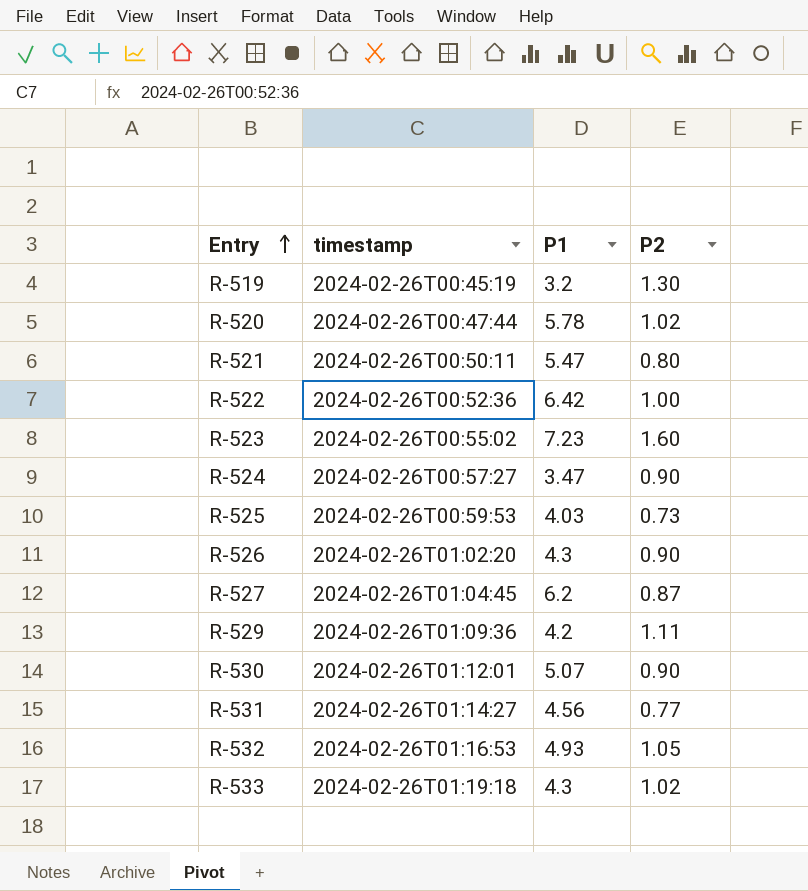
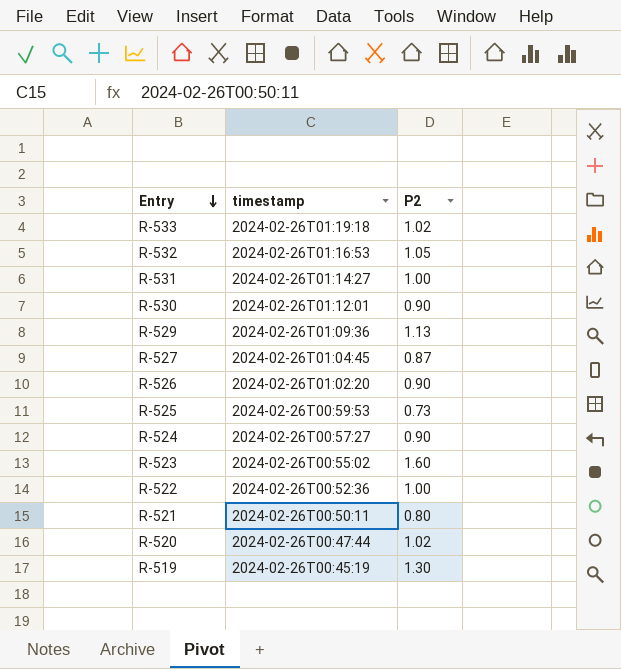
row order: Entry ascending -> Entry descending
column P1 | position: 3 -> none
R-531 | P2: 0.77 -> 1.00
R-529 | P2: 1.11 -> 1.13

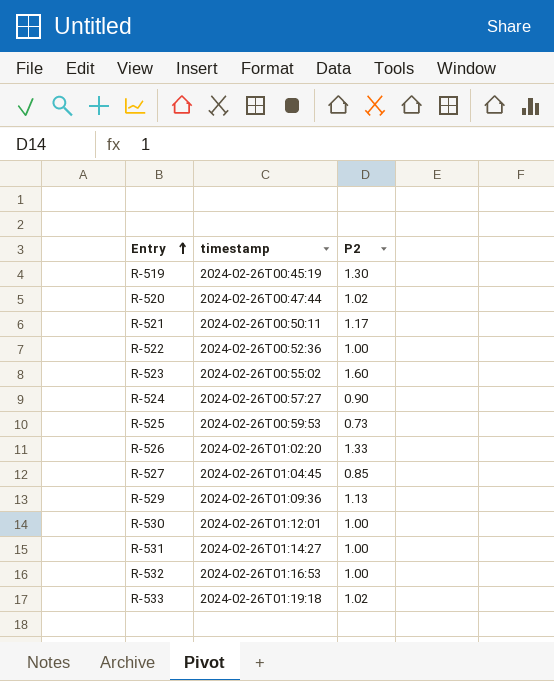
row order: Entry descending -> Entry ascending
R-521 | P2: 0.80 -> 1.17
R-526 | P2: 0.90 -> 1.33
R-527 | P2: 0.87 -> 0.85
R-530 | P2: 0.90 -> 1.00
R-532 | P2: 1.05 -> 1.00

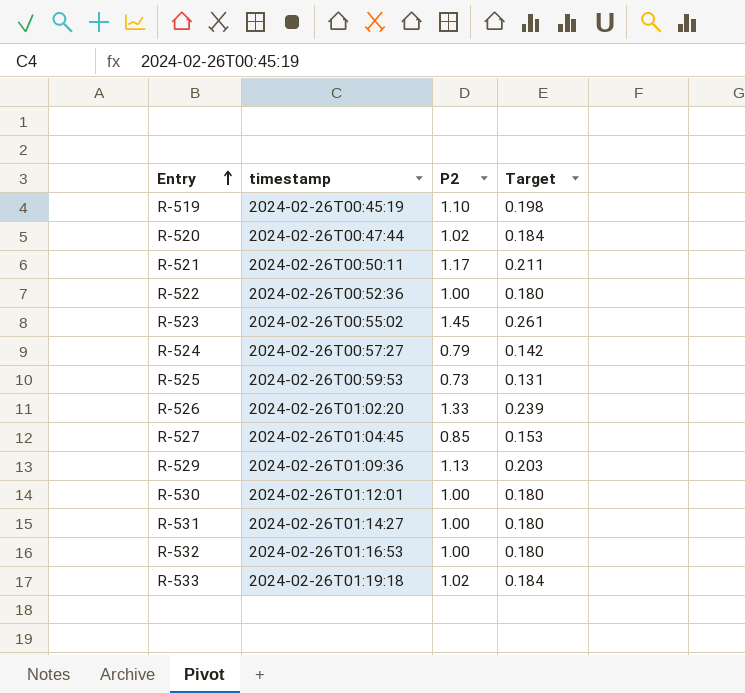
column Target | formula: none -> [P2] * 0.18
R-519 | P2: 1.30 -> 1.10
R-523 | P2: 1.60 -> 1.45
R-524 | P2: 0.90 -> 0.79

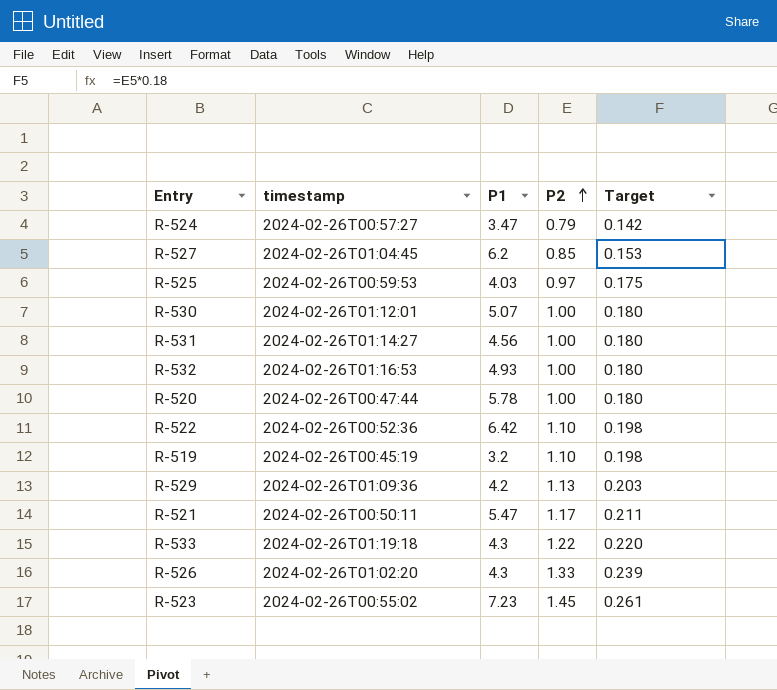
row order: Entry ascending -> P2 ascending
column P1 | position: none -> 3
R-525 | P2: 0.73 -> 0.97
R-525 | Target: 0.131 -> 0.175
R-520 | P2: 1.02 -> 1.00
R-520 | Target: 0.184 -> 0.180
R-522 | P2: 1.00 -> 1.10
R-522 | Target: 0.180 -> 0.198
R-533 | P2: 1.02 -> 1.22
R-533 | Target: 0.184 -> 0.220

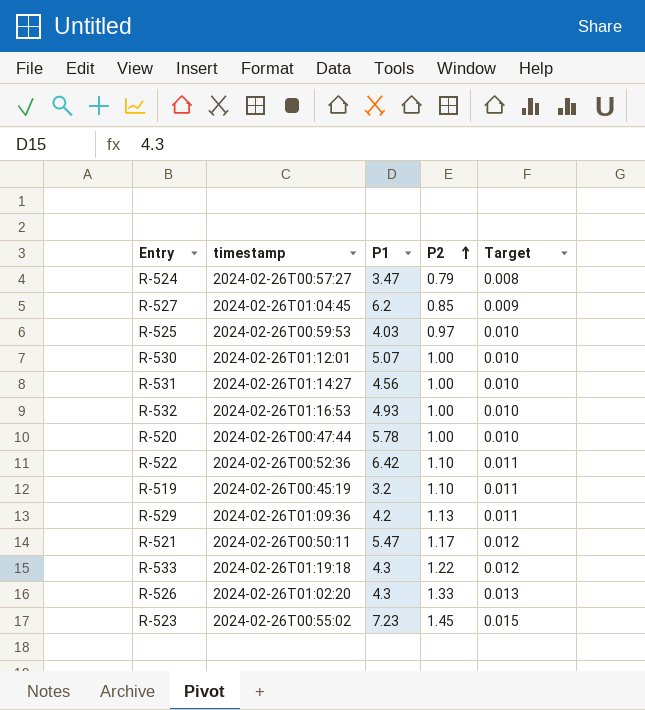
column Target | formula: [P2] * 0.18 -> [P2] * 0.01

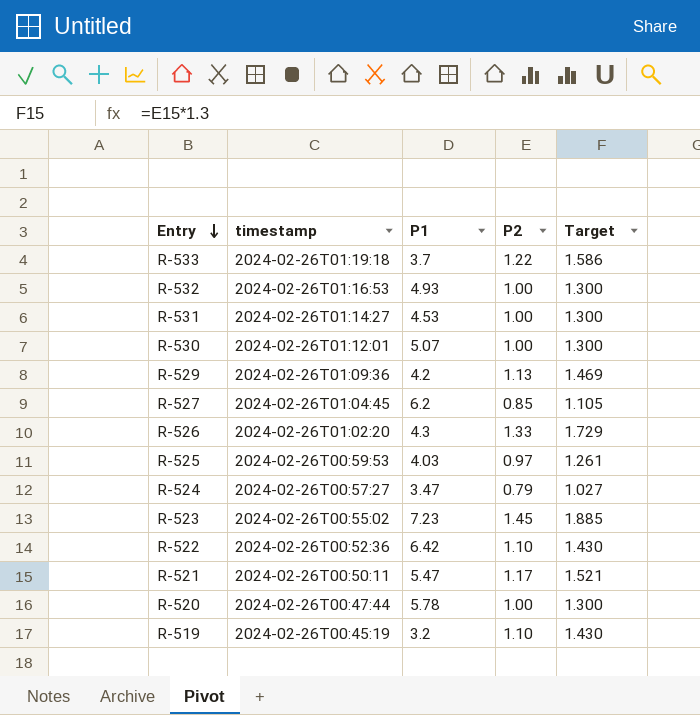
row order: P2 ascending -> Entry descending
column Target | formula: [P2] * 0.01 -> [P2] * 1.3
R-533 | P1: 4.3 -> 3.7
R-531 | P1: 4.56 -> 4.53

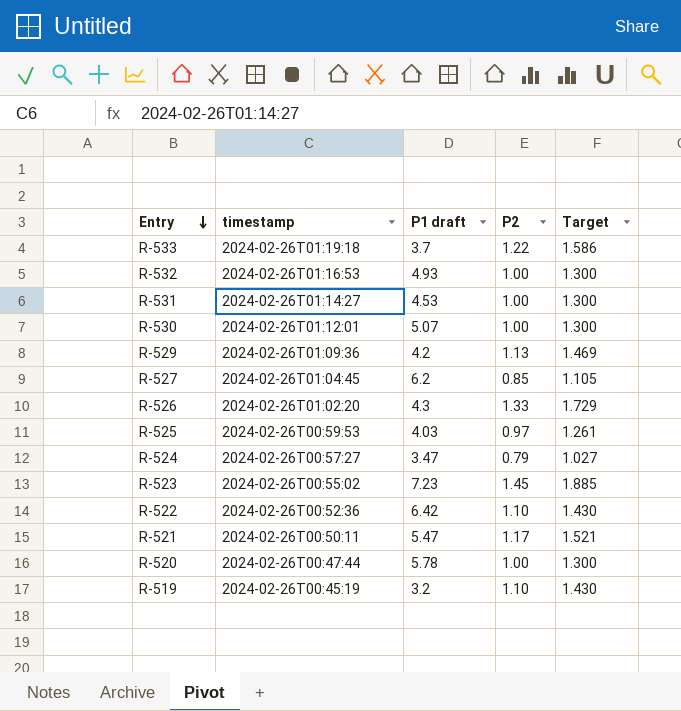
column name: P1 -> P1 draft

